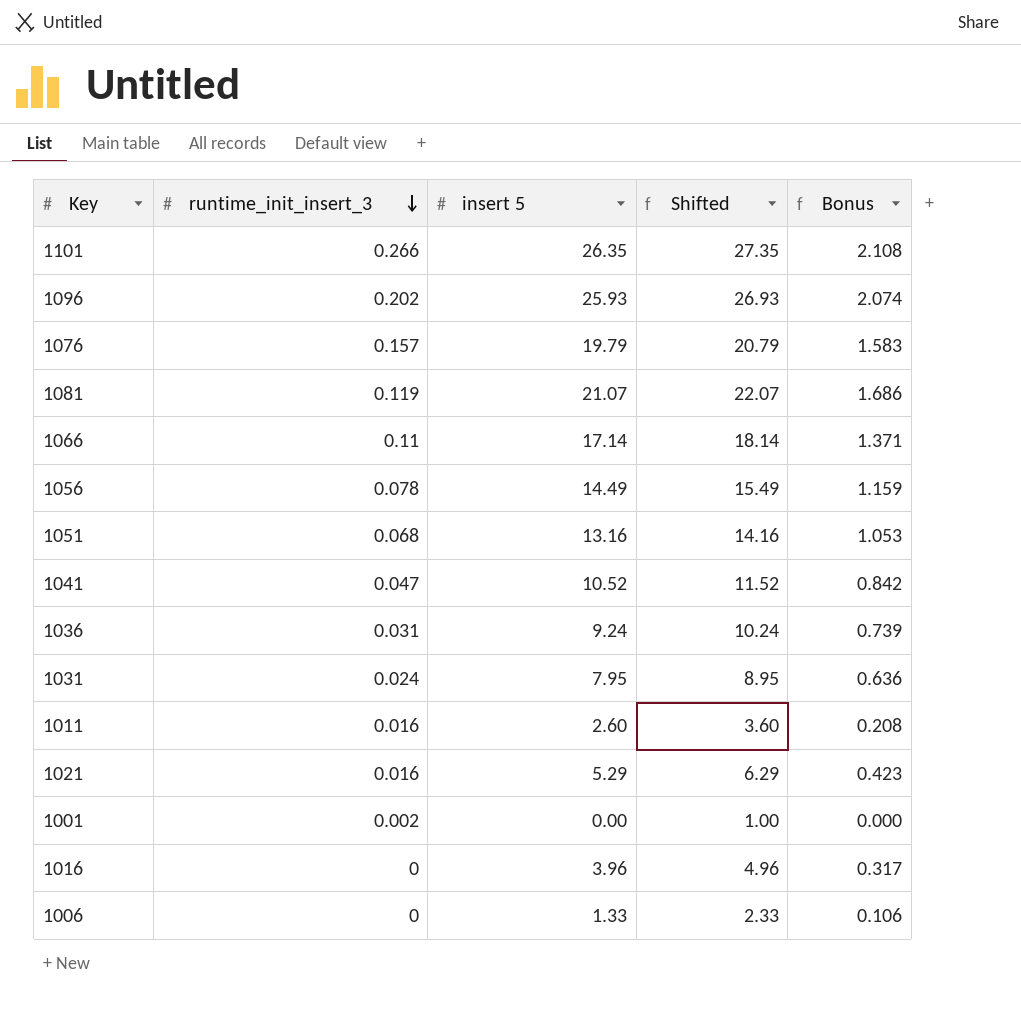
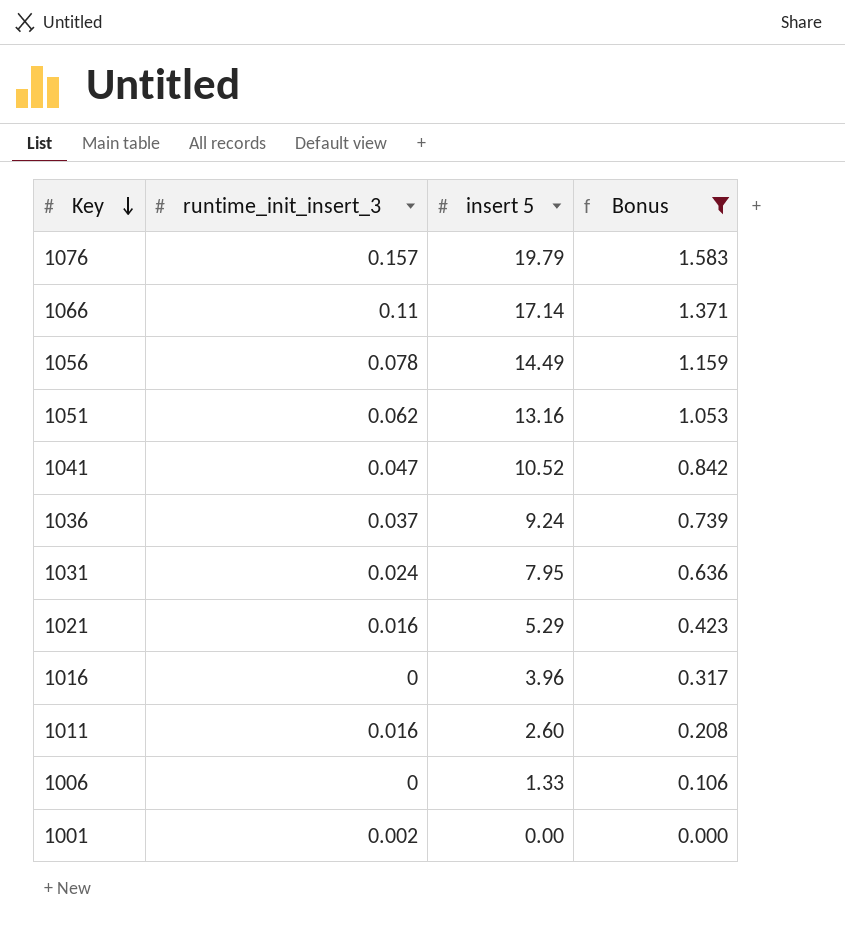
filter: none -> Bonus <= 1.583
row order: runtime_init_insert_3 descending -> Key descending
column Shifted | formula: [insert 5] + 1 -> none
1051 | runtime_init_insert_3: 0.068 -> 0.062
1036 | runtime_init_insert_3: 0.031 -> 0.037

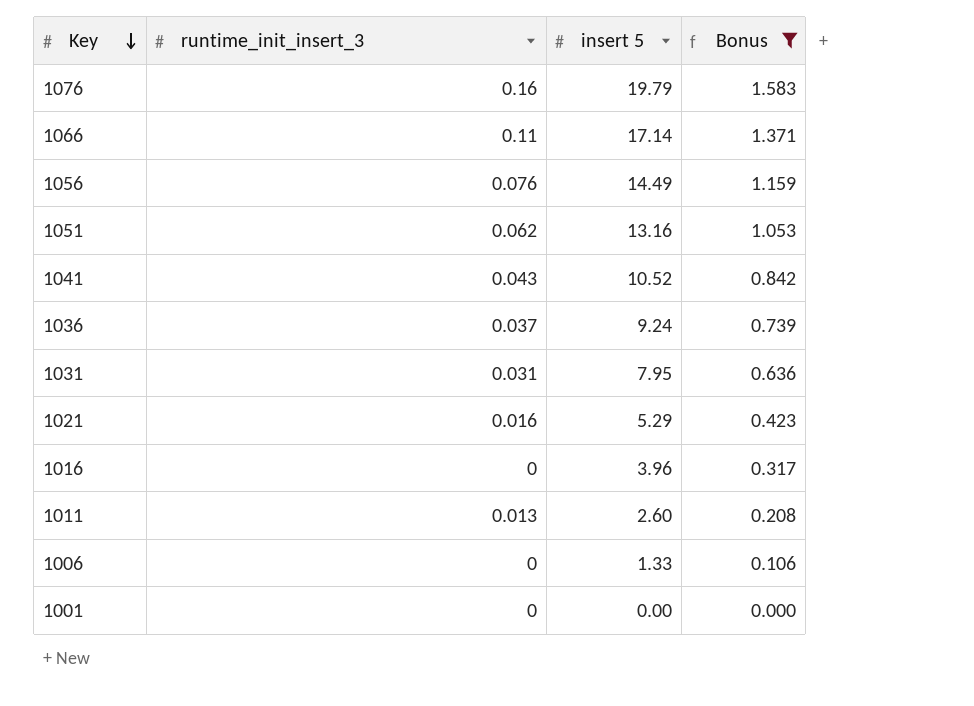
1076 | runtime_init_insert_3: 0.157 -> 0.16
1056 | runtime_init_insert_3: 0.078 -> 0.076
1041 | runtime_init_insert_3: 0.047 -> 0.043
1031 | runtime_init_insert_3: 0.024 -> 0.031
1011 | runtime_init_insert_3: 0.016 -> 0.013
1001 | runtime_init_insert_3: 0.002 -> 0

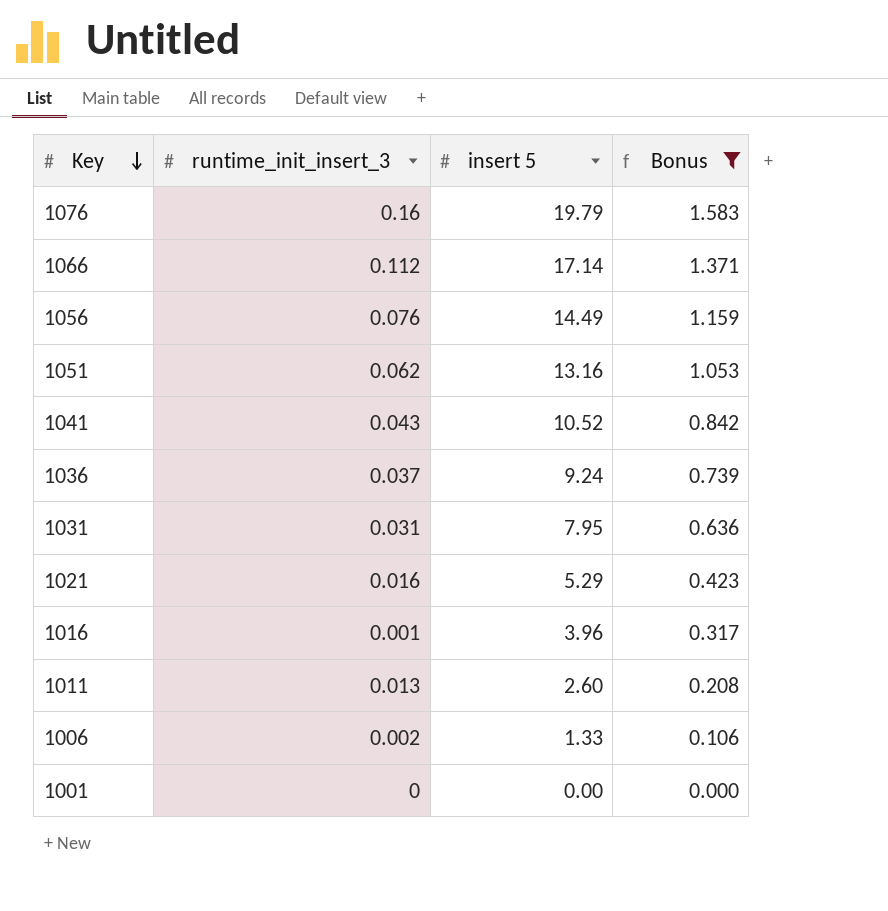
1066 | runtime_init_insert_3: 0.11 -> 0.112
1016 | runtime_init_insert_3: 0 -> 0.001
1006 | runtime_init_insert_3: 0 -> 0.002

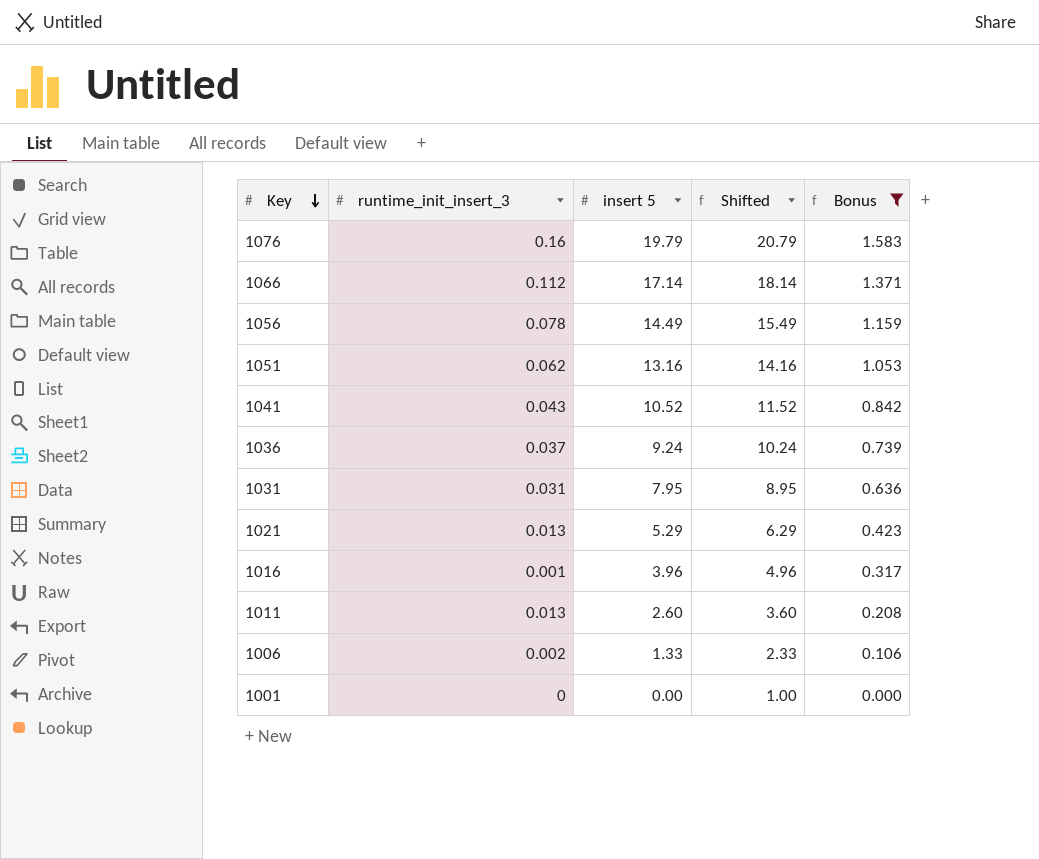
column Shifted | formula: none -> [insert 5] + 1
1056 | runtime_init_insert_3: 0.076 -> 0.078
1021 | runtime_init_insert_3: 0.016 -> 0.013

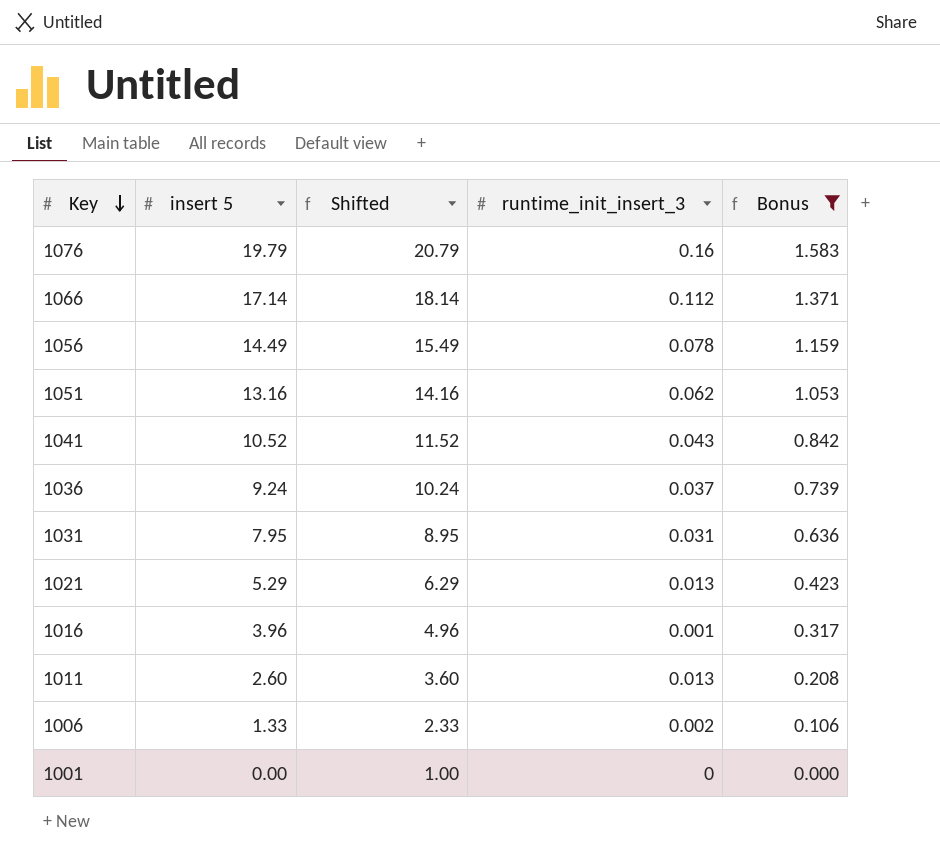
column runtime_init_insert_3 | position: 2 -> 4

